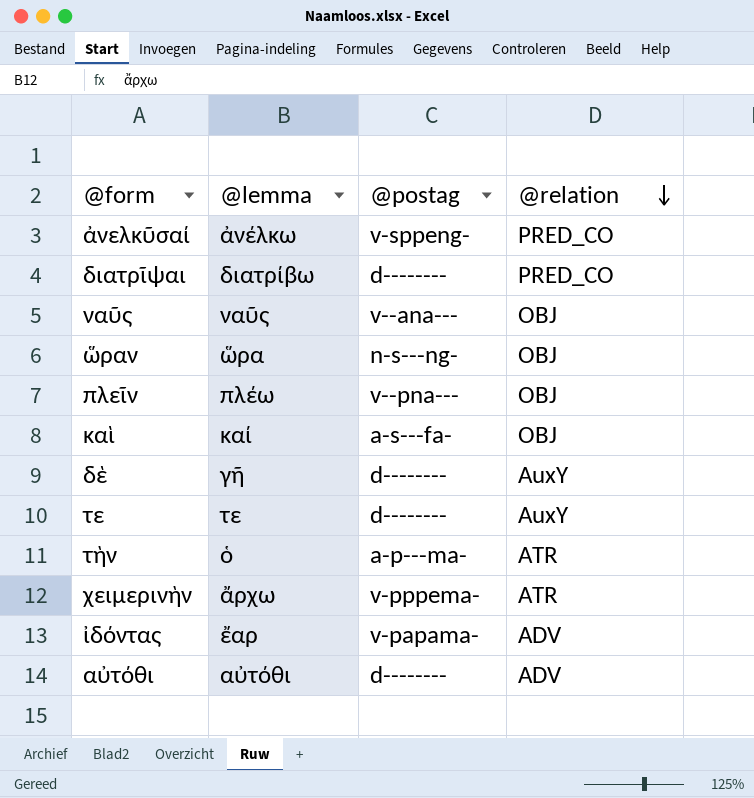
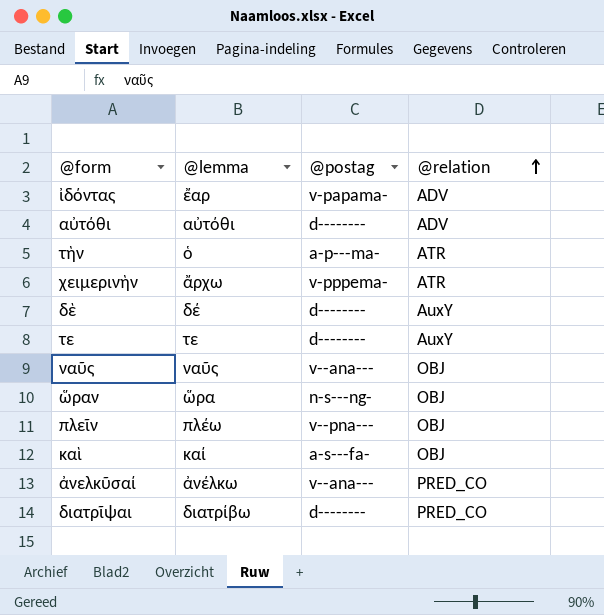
row order: @relation descending -> @relation ascending
δὲ | @lemma: γῆ -> δέ
ἀνελκῦσαί | @postag: v-sppeng- -> v--ana---

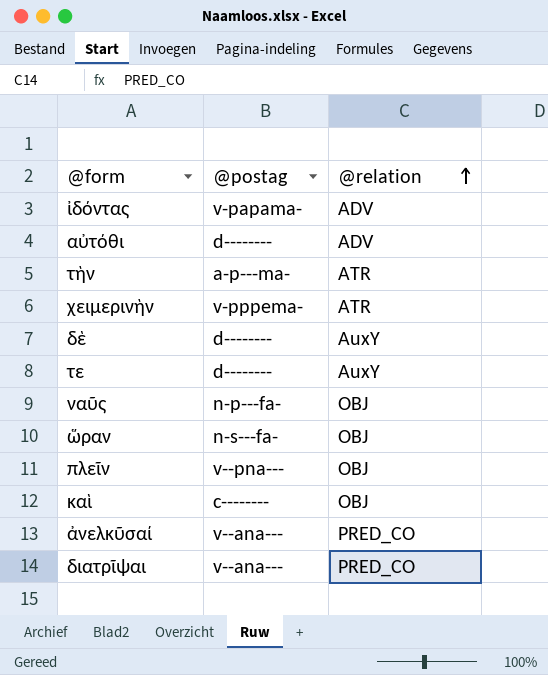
column @lemma | position: 2 -> none
ναῦς | @postag: v--ana--- -> n-p---fa-
ὥραν | @postag: n-s---ng- -> n-s---fa-
καὶ | @postag: a-s---fa- -> c--------
διατρῖψαι | @postag: d-------- -> v--ana---

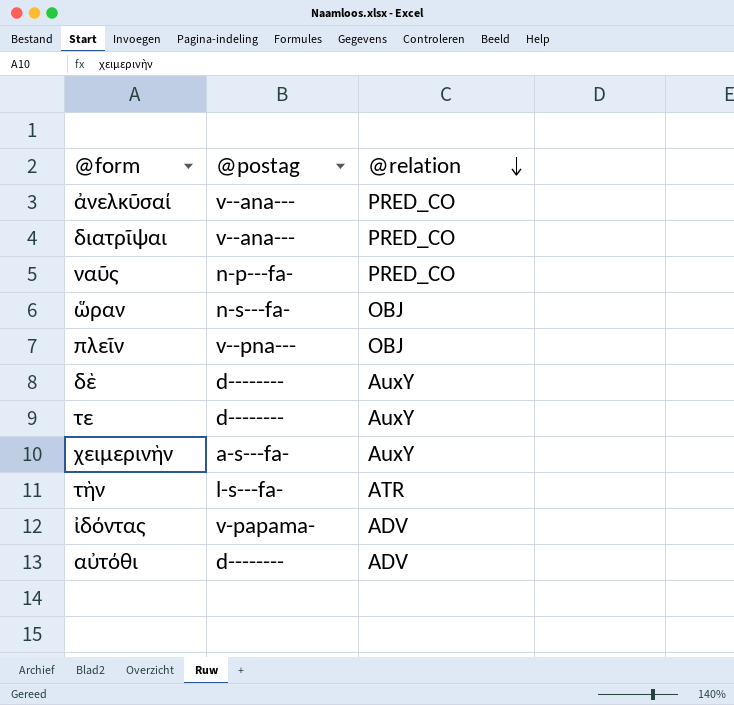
row order: @relation ascending -> @relation descending
row καὶ: c-------- | OBJ -> none
ναῦς | @relation: OBJ -> PRED_CO
χειμερινὴν | @postag: v-pppema- -> a-s---fa-
χειμερινὴν | @relation: ATR -> AuxY
τὴν | @postag: a-p---ma- -> l-s---fa-

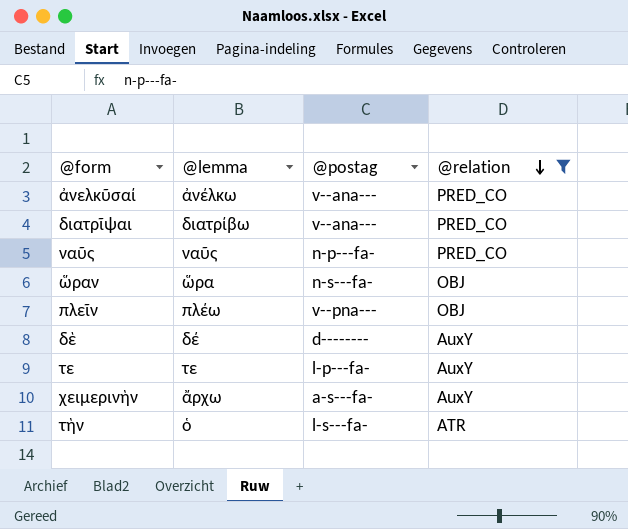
filter: none -> @relation != ADV
column @lemma | position: none -> 2
τε | @postag: d-------- -> l-p---fa-

